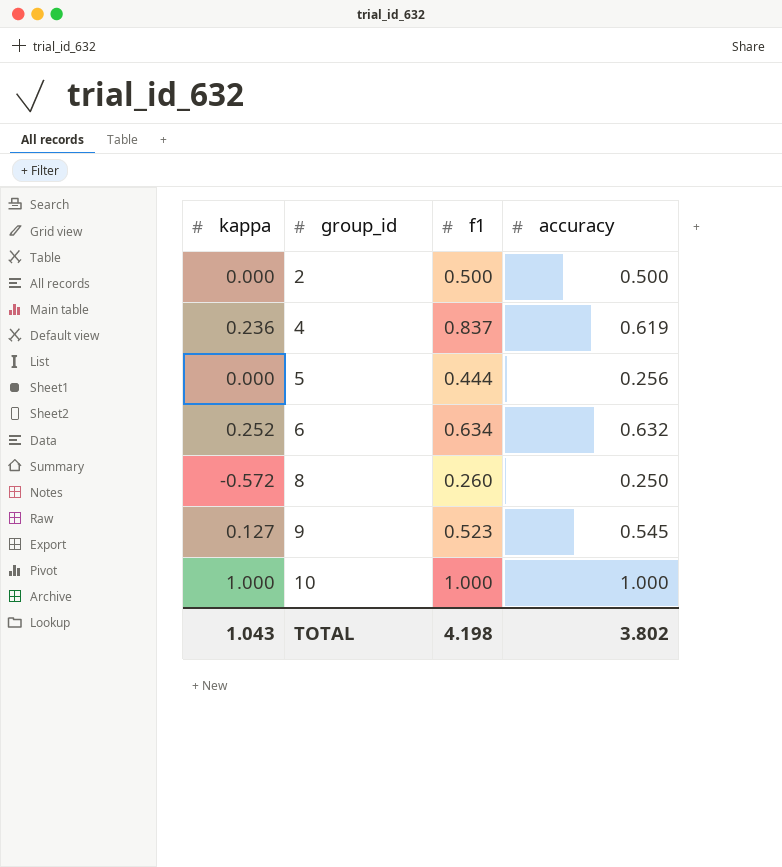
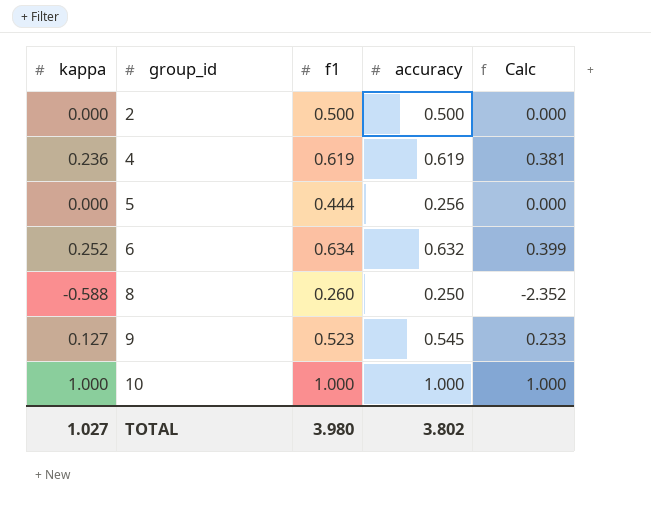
column Calc | formula: none -> [kappa] / [accuracy]
4 | f1: 0.837 -> 0.619
8 | kappa: -0.572 -> -0.588
TOTAL | kappa: 1.043 -> 1.027
TOTAL | f1: 4.198 -> 3.980

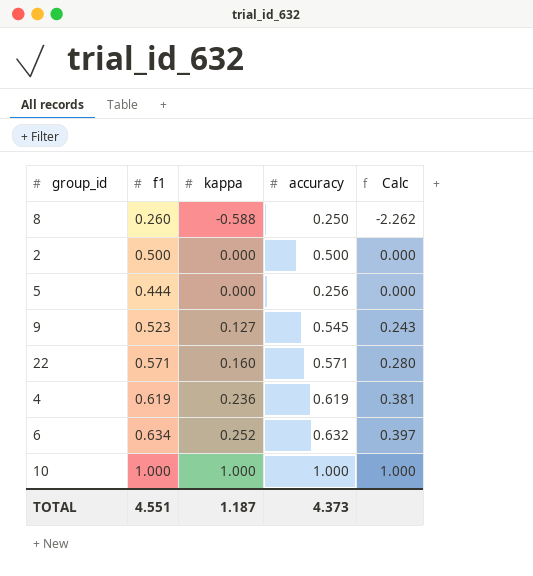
row order: group_id ascending -> kappa ascending
column kappa | position: 1 -> 3
column Calc | formula: [kappa] / [accuracy] -> [kappa] / [f1]
row 22: none -> 0.571 | 0.160 | 0.571 | 0.280
TOTAL | f1: 3.980 -> 4.551
TOTAL | kappa: 1.027 -> 1.187
TOTAL | accuracy: 3.802 -> 4.373

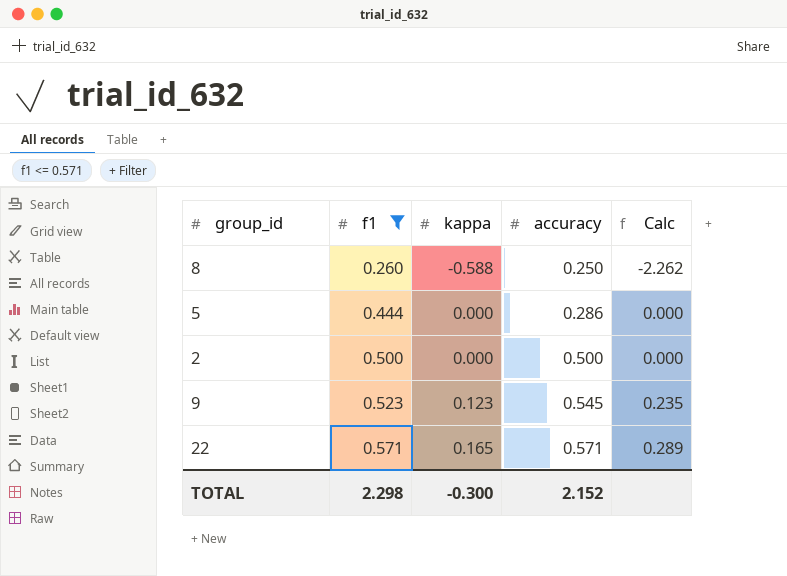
filter: none -> f1 <= 0.571
row order: kappa ascending -> f1 ascending
5 | accuracy: 0.256 -> 0.286
9 | kappa: 0.127 -> 0.123
9 | Calc: 0.243 -> 0.235
22 | kappa: 0.160 -> 0.165
22 | Calc: 0.280 -> 0.289
TOTAL | f1: 4.551 -> 2.298
TOTAL | kappa: 1.187 -> -0.300
TOTAL | accuracy: 4.373 -> 2.152

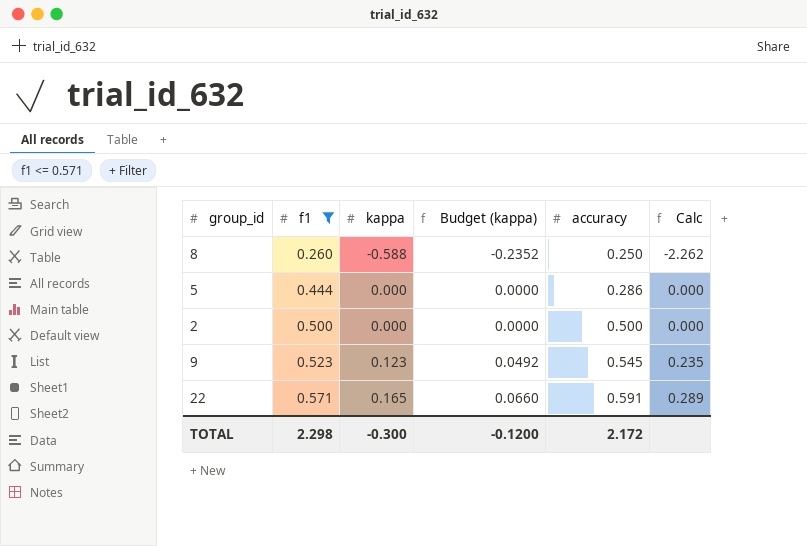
column Budget (kappa) | formula: none -> [kappa] * 0.4
22 | accuracy: 0.571 -> 0.591
TOTAL | accuracy: 2.152 -> 2.172

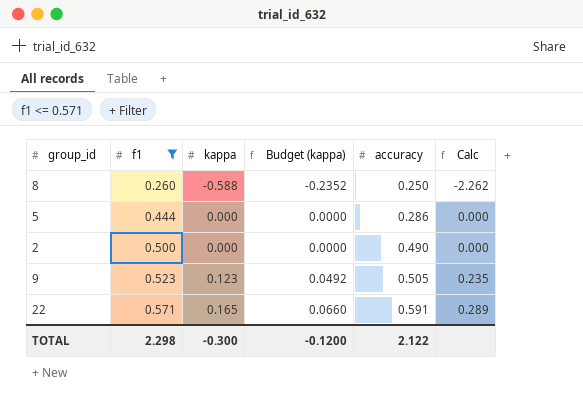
2 | accuracy: 0.500 -> 0.490
9 | accuracy: 0.545 -> 0.505
TOTAL | accuracy: 2.172 -> 2.122

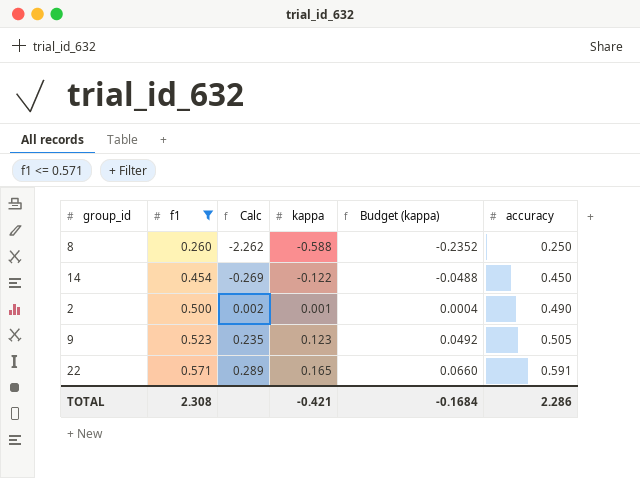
column Calc | position: 6 -> 3
row 5: 0.444 | 0.000 | 0.0000 | 0.286 | 0.000 -> none
row 14: none -> 0.454 | -0.269 | -0.122 | -0.0488 | 0.450
2 | Calc: 0.000 -> 0.002
2 | kappa: 0.000 -> 0.001
2 | Budget (kappa): 0.0000 -> 0.0004
TOTAL | f1: 2.298 -> 2.308
TOTAL | kappa: -0.300 -> -0.421
TOTAL | Budget (kappa): -0.1200 -> -0.1684
TOTAL | accuracy: 2.122 -> 2.286

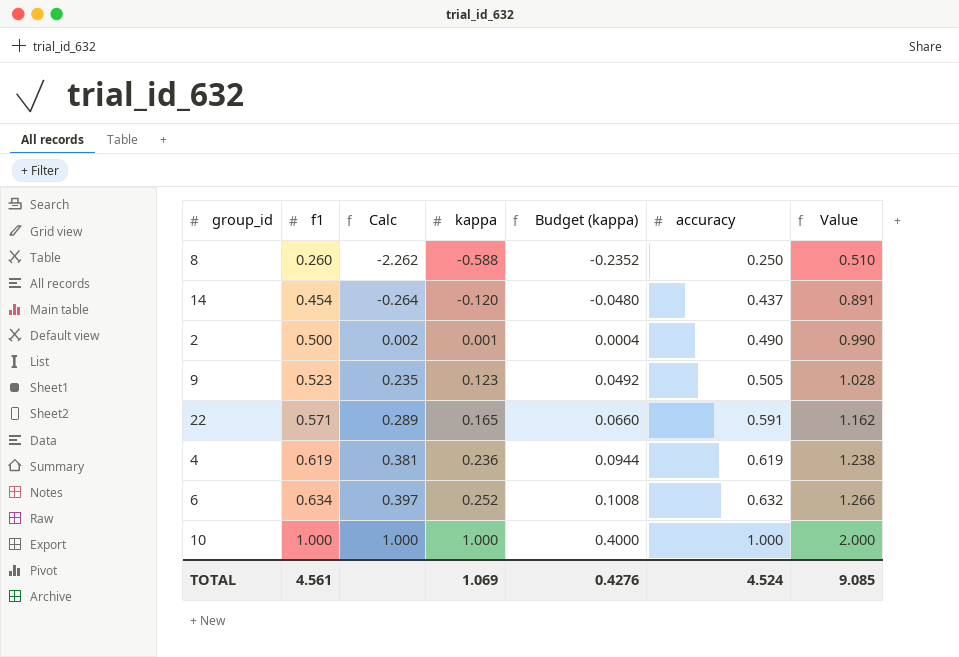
filter: f1 <= 0.571 -> none
column Value | formula: none -> [f1] + [accuracy]
14 | Calc: -0.269 -> -0.264
14 | kappa: -0.122 -> -0.120
14 | Budget (kappa): -0.0488 -> -0.0480
14 | accuracy: 0.450 -> 0.437
TOTAL | f1: 2.308 -> 4.561
TOTAL | kappa: -0.421 -> 1.069
TOTAL | Budget (kappa): -0.1684 -> 0.4276
TOTAL | accuracy: 2.286 -> 4.524

